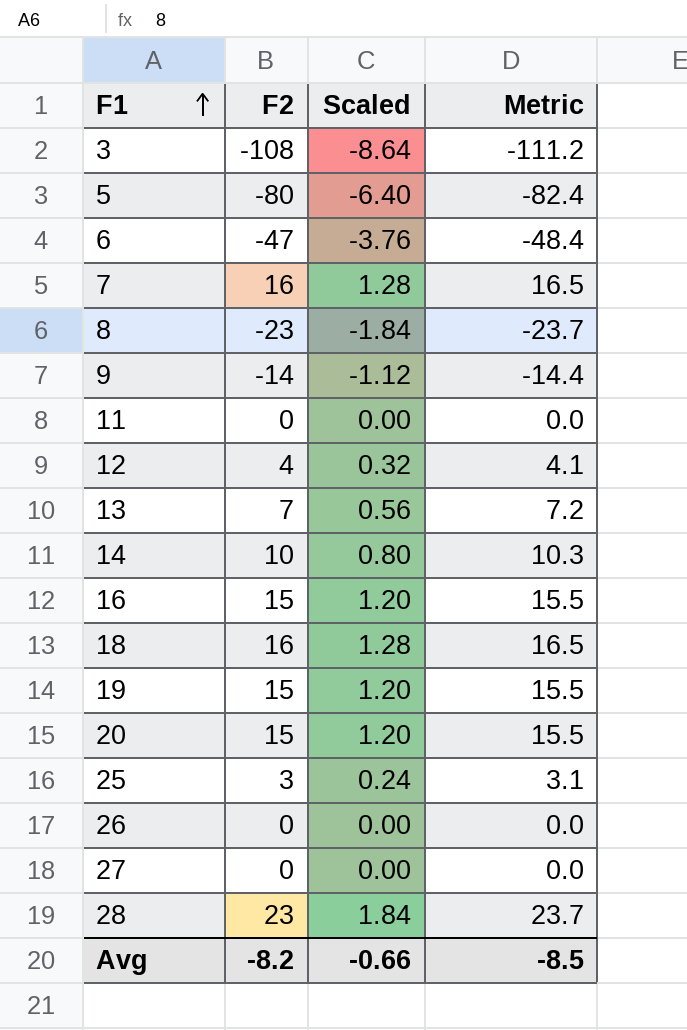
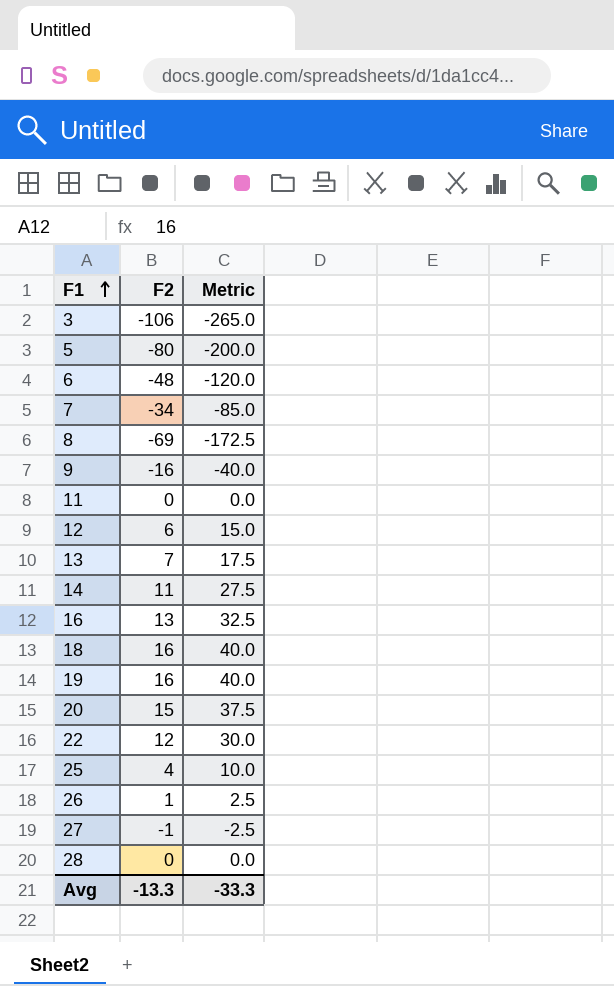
column Scaled | formula: [F2] * 0.08 -> none
column Metric | formula: [F2] * 1.03 -> [F2] * 2.5
3 | F2: -108 -> -106
6 | F2: -47 -> -48
7 | F2: 16 -> -34
8 | F2: -23 -> -69
9 | F2: -14 -> -16
12 | F2: 4 -> 6
14 | F2: 10 -> 11
16 | F2: 15 -> 13
19 | F2: 15 -> 16
row 22: none -> 12 | 30.0
25 | F2: 3 -> 4
26 | F2: 0 -> 1
27 | F2: 0 -> -1
28 | F2: 23 -> 0
Avg | F2: -8.2 -> -13.3
Avg | Metric: -8.5 -> -33.3

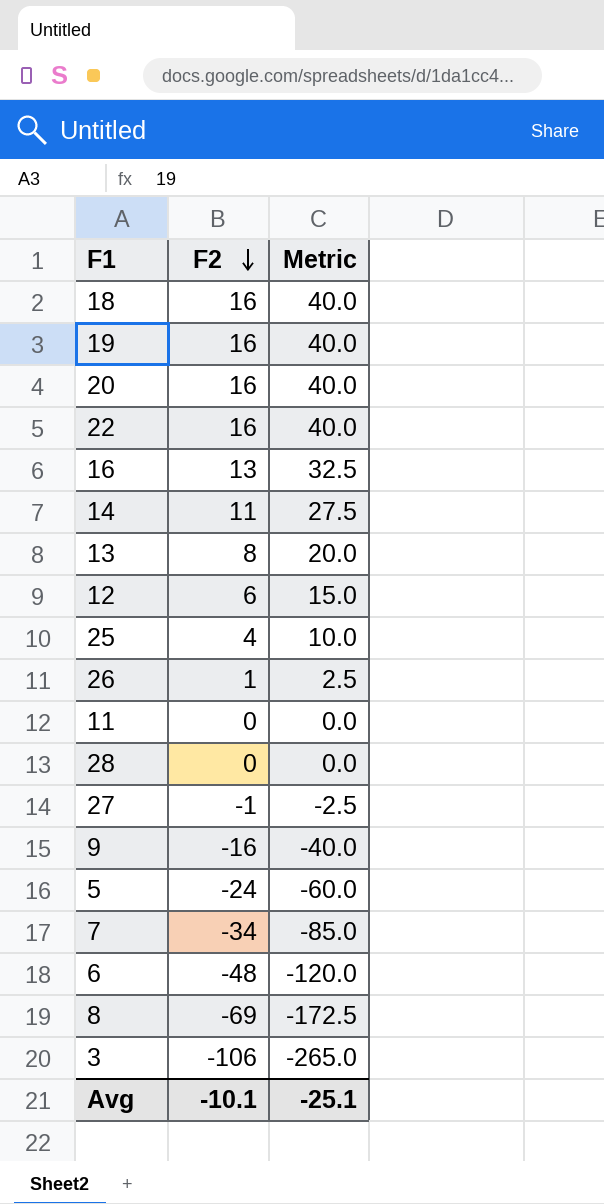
row order: F1 ascending -> F2 descending
20 | F2: 15 -> 16
20 | Metric: 37.5 -> 40.0
22 | F2: 12 -> 16
22 | Metric: 30.0 -> 40.0
13 | F2: 7 -> 8
13 | Metric: 17.5 -> 20.0
5 | F2: -80 -> -24
5 | Metric: -200.0 -> -60.0
Avg | F2: -13.3 -> -10.1
Avg | Metric: -33.3 -> -25.1

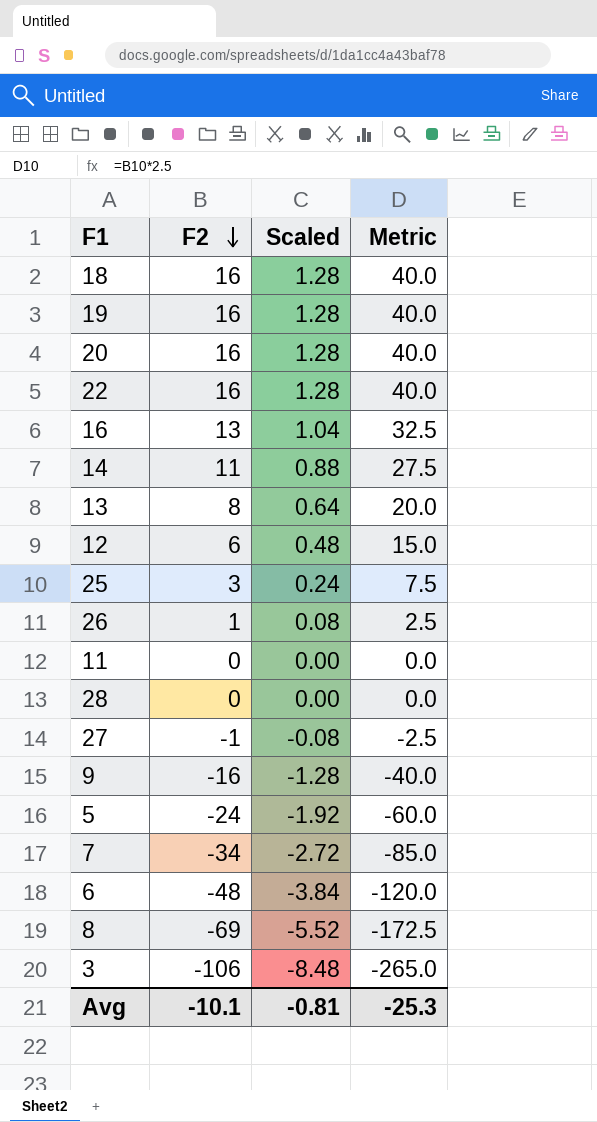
column Scaled | formula: none -> [F2] * 0.08
25 | F2: 4 -> 3
25 | Metric: 10.0 -> 7.5
Avg | Metric: -25.1 -> -25.3

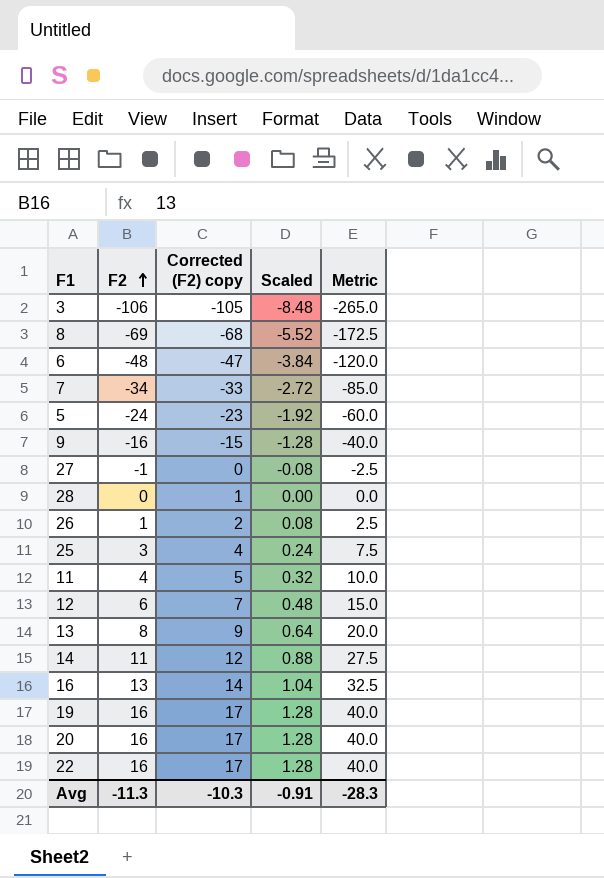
row order: F2 descending -> F2 ascending
column Corrected (F2) copy | formula: none -> [F2] + 1
row 18: 16 | 1.28 | 40.0 -> none
11 | F2: 0 -> 4
11 | Scaled: 0.00 -> 0.32
11 | Metric: 0.0 -> 10.0
Avg | F2: -10.1 -> -11.3
Avg | Scaled: -0.81 -> -0.91
Avg | Metric: -25.3 -> -28.3

